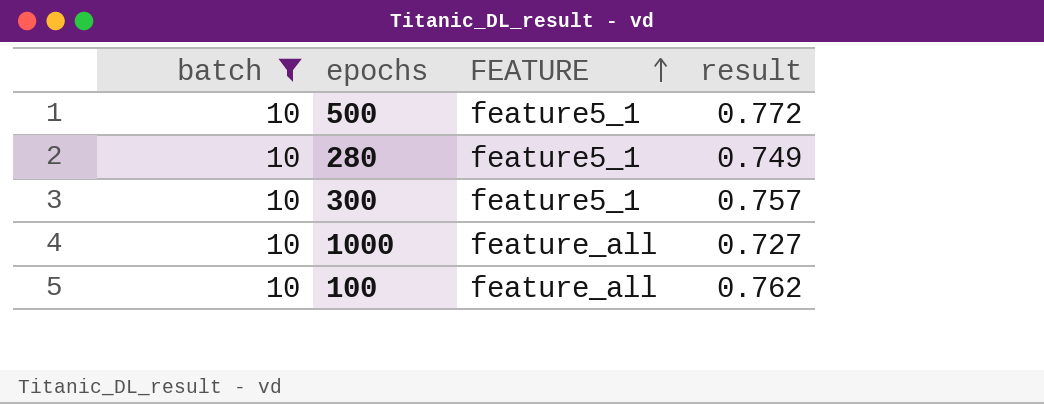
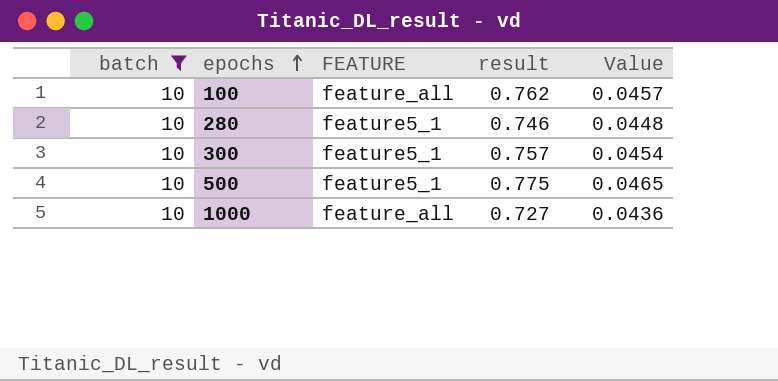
row order: FEATURE ascending -> epochs ascending
column Value | formula: none -> [result] * 0.06
280 | result: 0.749 -> 0.746
500 | result: 0.772 -> 0.775

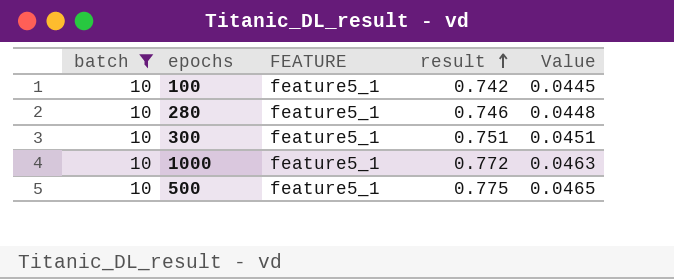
row order: epochs ascending -> result ascending
100 | FEATURE: feature_all -> feature5_1
100 | result: 0.762 -> 0.742
100 | Value: 0.0457 -> 0.0445
300 | result: 0.757 -> 0.751
300 | Value: 0.0454 -> 0.0451
1000 | FEATURE: feature_all -> feature5_1
1000 | result: 0.727 -> 0.772
1000 | Value: 0.0436 -> 0.0463

